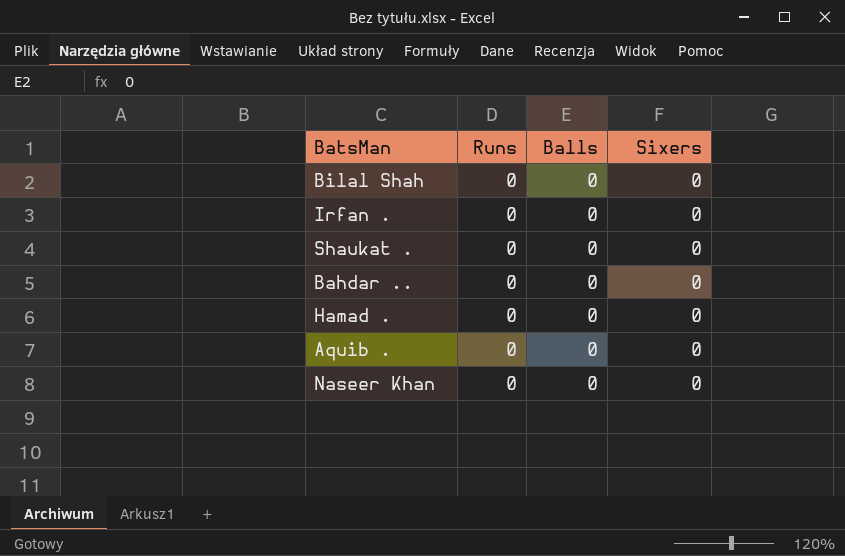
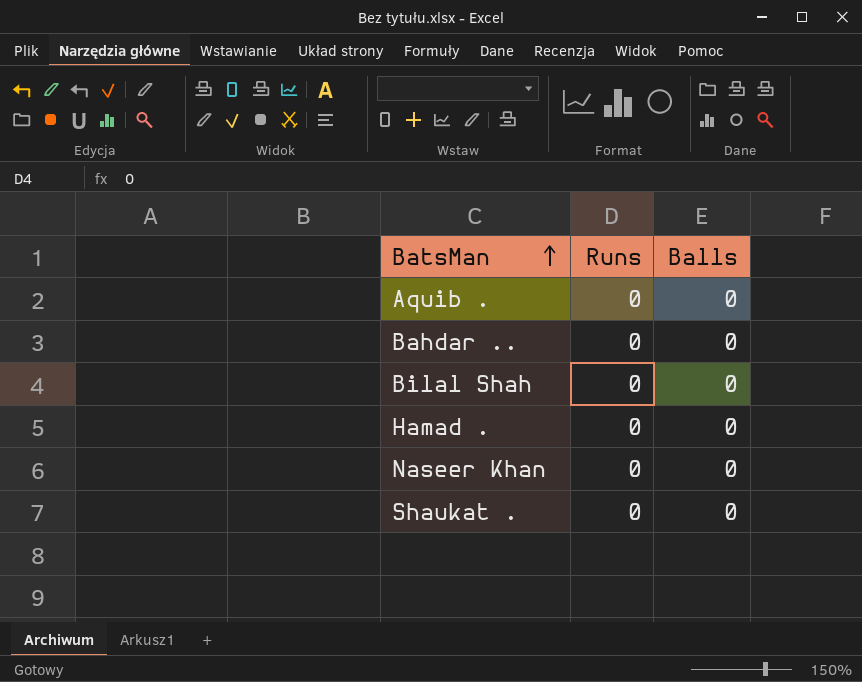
row order: none -> BatsMan ascending
column Sixers | position: 4 -> none
row Irfan .: 0 | 0 | 0 -> none

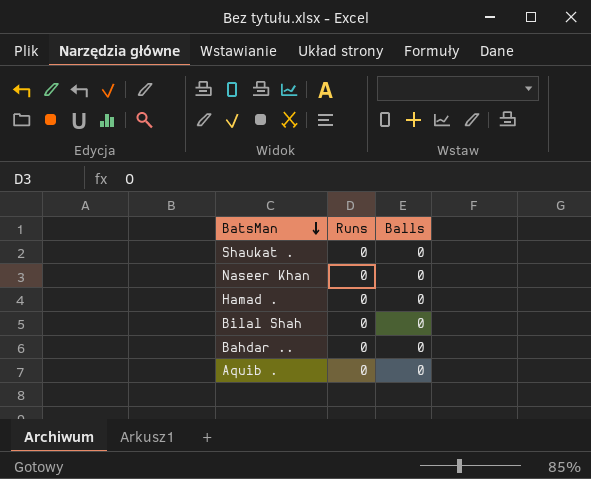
row order: BatsMan ascending -> BatsMan descending

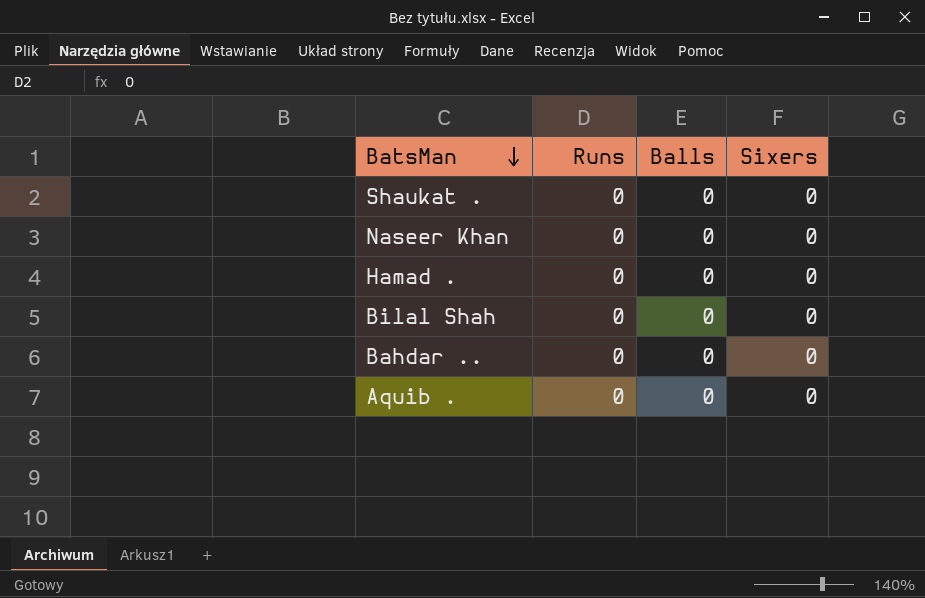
column Sixers | position: none -> 4

